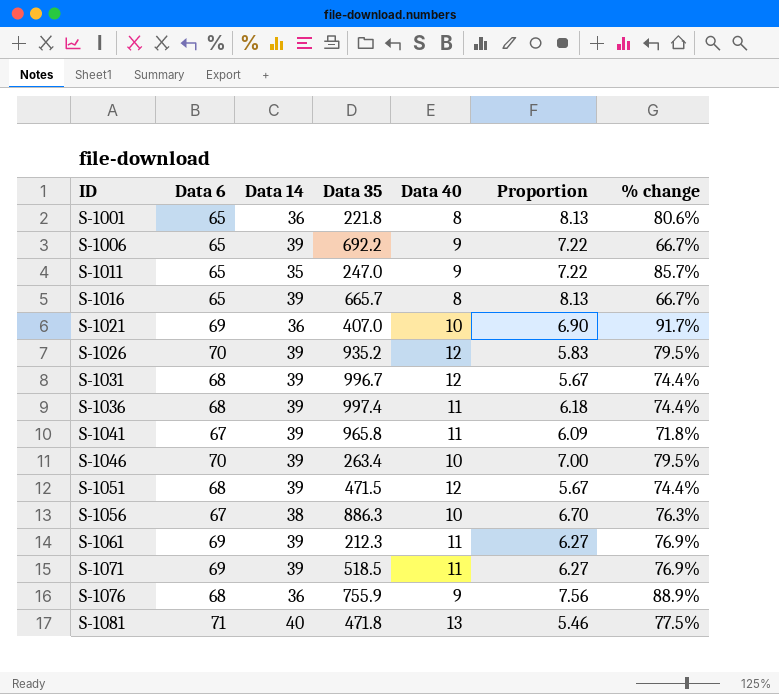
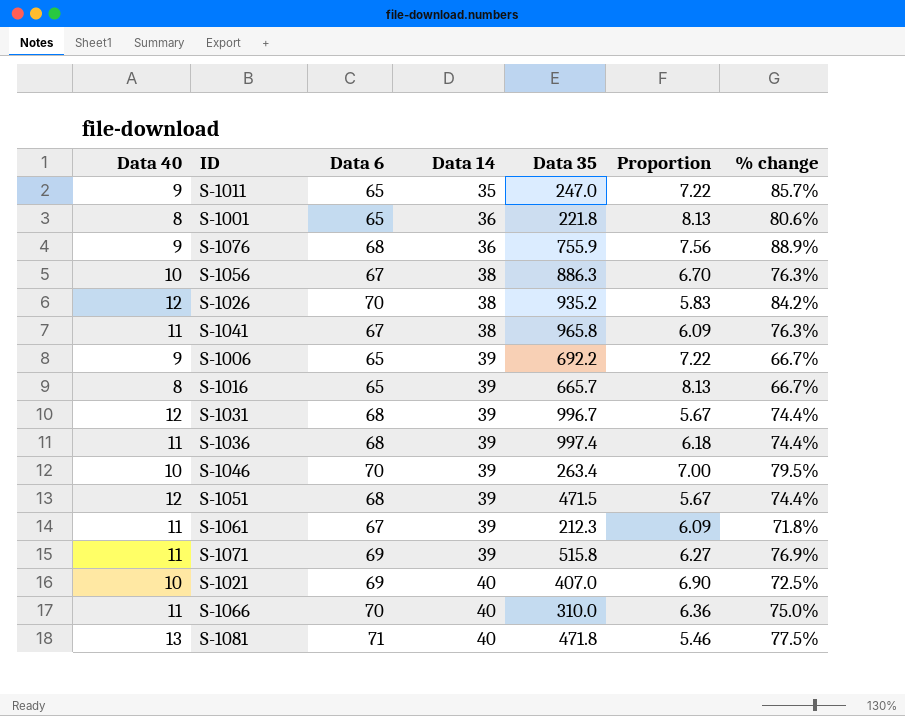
row order: ID ascending -> Data 14 ascending
column Data 40 | position: 5 -> 1
S-1026 | Data 14: 39 -> 38
S-1026 | % change: 79.5% -> 84.2%
S-1041 | Data 14: 39 -> 38
S-1041 | % change: 71.8% -> 76.3%
S-1061 | Data 6: 69 -> 67
S-1061 | Proportion: 6.27 -> 6.09
S-1061 | % change: 76.9% -> 71.8%
S-1071 | Data 35: 518.5 -> 515.8
S-1021 | Data 14: 36 -> 40
S-1021 | % change: 91.7% -> 72.5%
row S-1066: none -> 11 | 70 | 40 | 310.0 | 6.36 | 75.0%

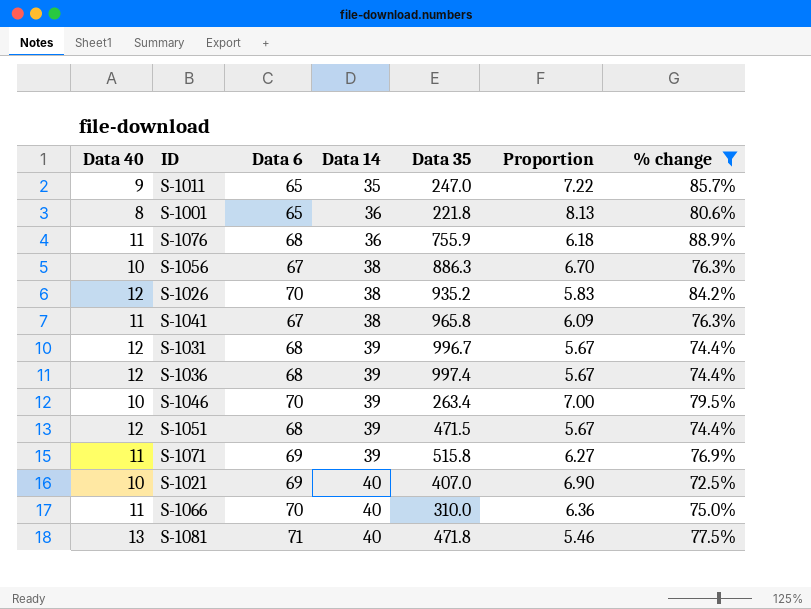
filter: none -> % change >= 72.5%
S-1076 | Data 40: 9 -> 11
S-1076 | Proportion: 7.56 -> 6.18
S-1036 | Data 40: 11 -> 12
S-1036 | Proportion: 6.18 -> 5.67

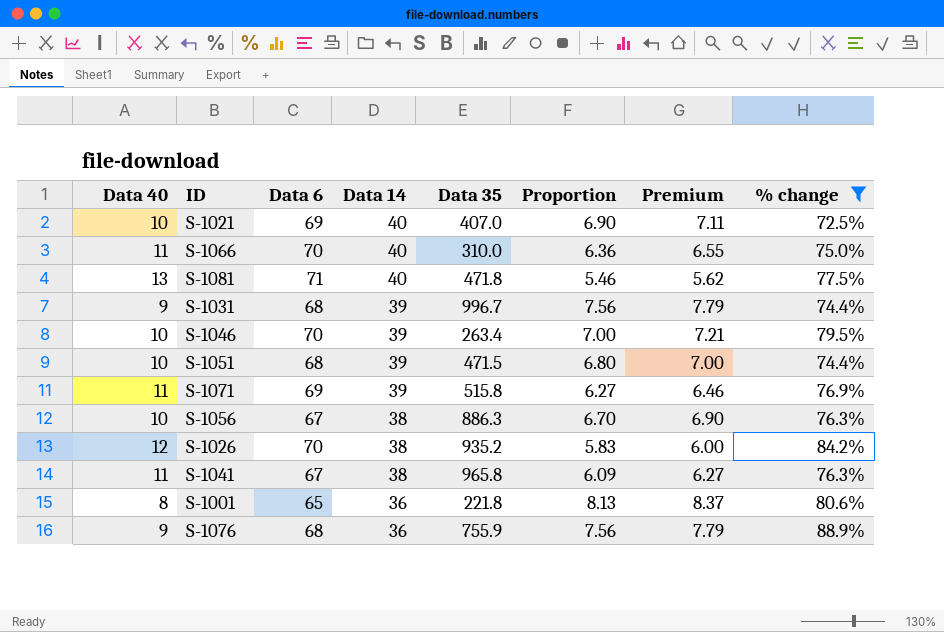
row order: Data 14 ascending -> Data 14 descending
column Premium | formula: none -> [Proportion] * 1.03
row S-1011: 9 | 65 | 35 | 247.0 | 7.22 | 85.7% -> none
row S-1036: 12 | 68 | 39 | 997.4 | 5.67 | 74.4% -> none
S-1031 | Data 40: 12 -> 9
S-1031 | Proportion: 5.67 -> 7.56
S-1051 | Data 40: 12 -> 10
S-1051 | Proportion: 5.67 -> 6.80
S-1076 | Data 40: 11 -> 9
S-1076 | Proportion: 6.18 -> 7.56

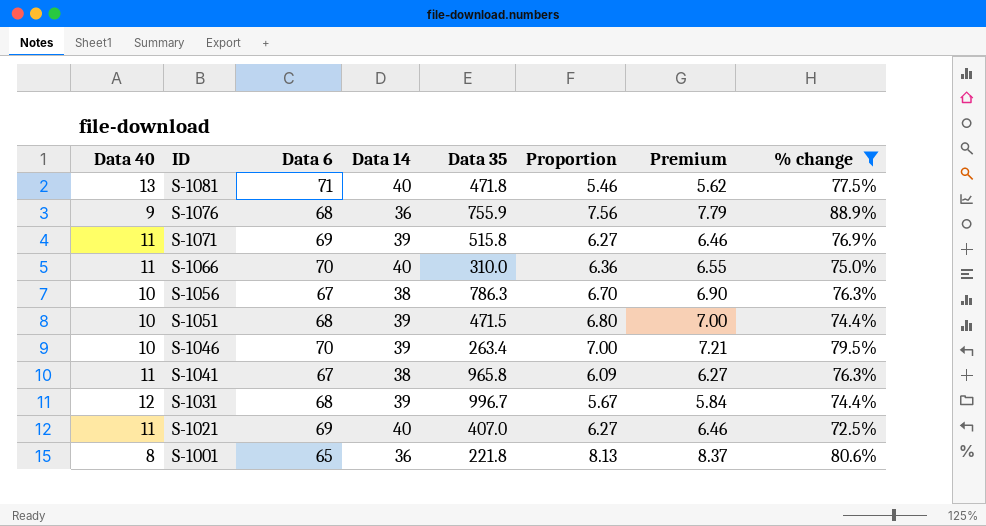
row order: Data 14 descending -> ID descending
row S-1026: 12 | 70 | 38 | 935.2 | 5.83 | 6.00 | 84.2% -> none
S-1056 | Data 35: 886.3 -> 786.3
S-1031 | Data 40: 9 -> 12
S-1031 | Proportion: 7.56 -> 5.67
S-1031 | Premium: 7.79 -> 5.84
S-1021 | Data 40: 10 -> 11
S-1021 | Proportion: 6.90 -> 6.27
S-1021 | Premium: 7.11 -> 6.46

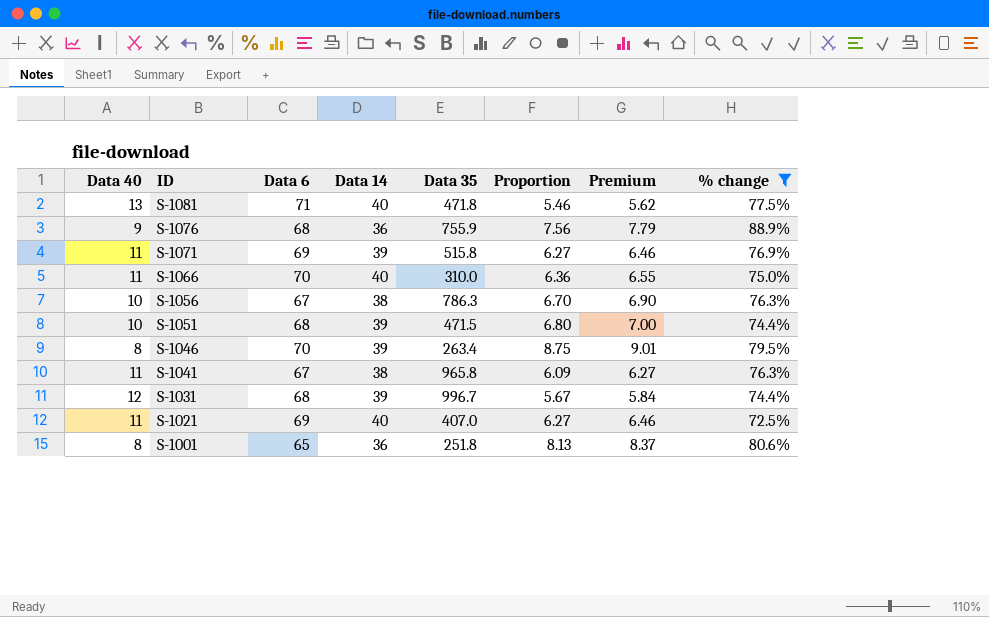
S-1046 | Data 40: 10 -> 8
S-1046 | Proportion: 7.00 -> 8.75
S-1046 | Premium: 7.21 -> 9.01
S-1001 | Data 35: 221.8 -> 251.8

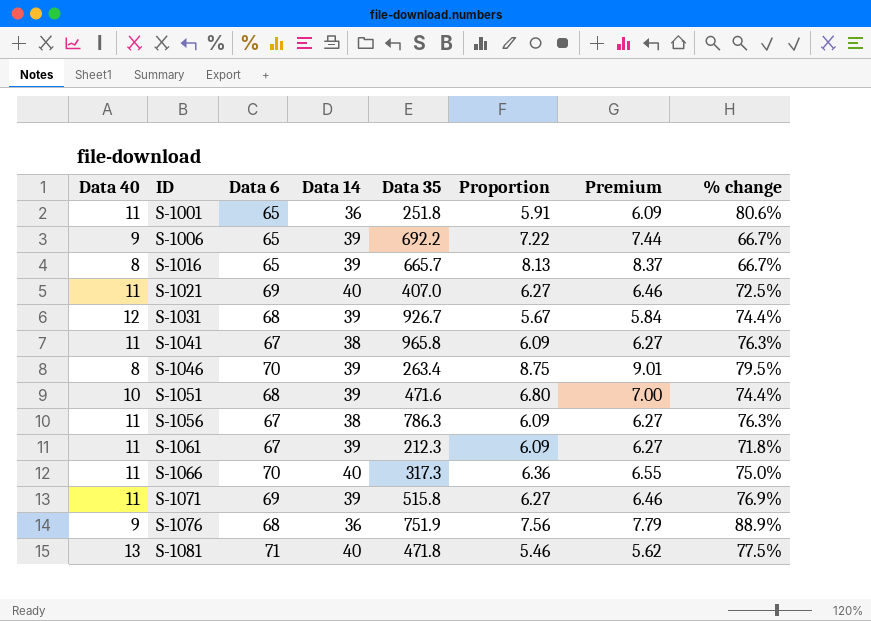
filter: % change >= 72.5% -> none
row order: ID descending -> ID ascending
S-1001 | Data 40: 8 -> 11
S-1001 | Proportion: 8.13 -> 5.91
S-1001 | Premium: 8.37 -> 6.09
S-1031 | Data 35: 996.7 -> 926.7
S-1051 | Data 35: 471.5 -> 471.6
S-1056 | Data 40: 10 -> 11
S-1056 | Proportion: 6.70 -> 6.09
S-1056 | Premium: 6.90 -> 6.27
S-1066 | Data 35: 310.0 -> 317.3
S-1076 | Data 35: 755.9 -> 751.9

